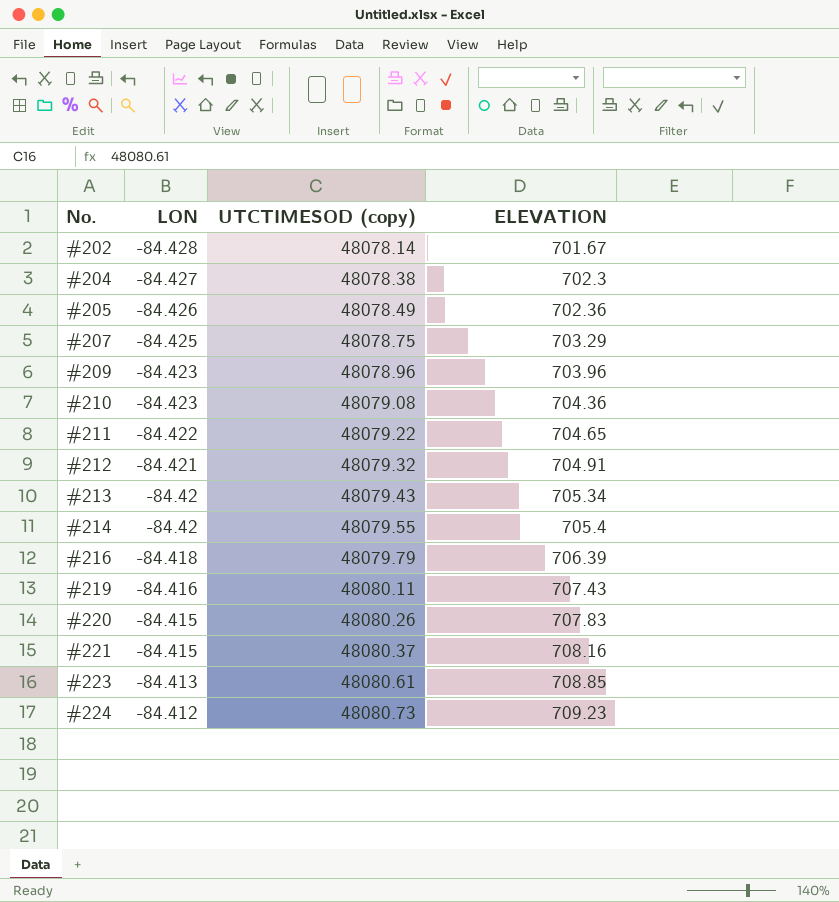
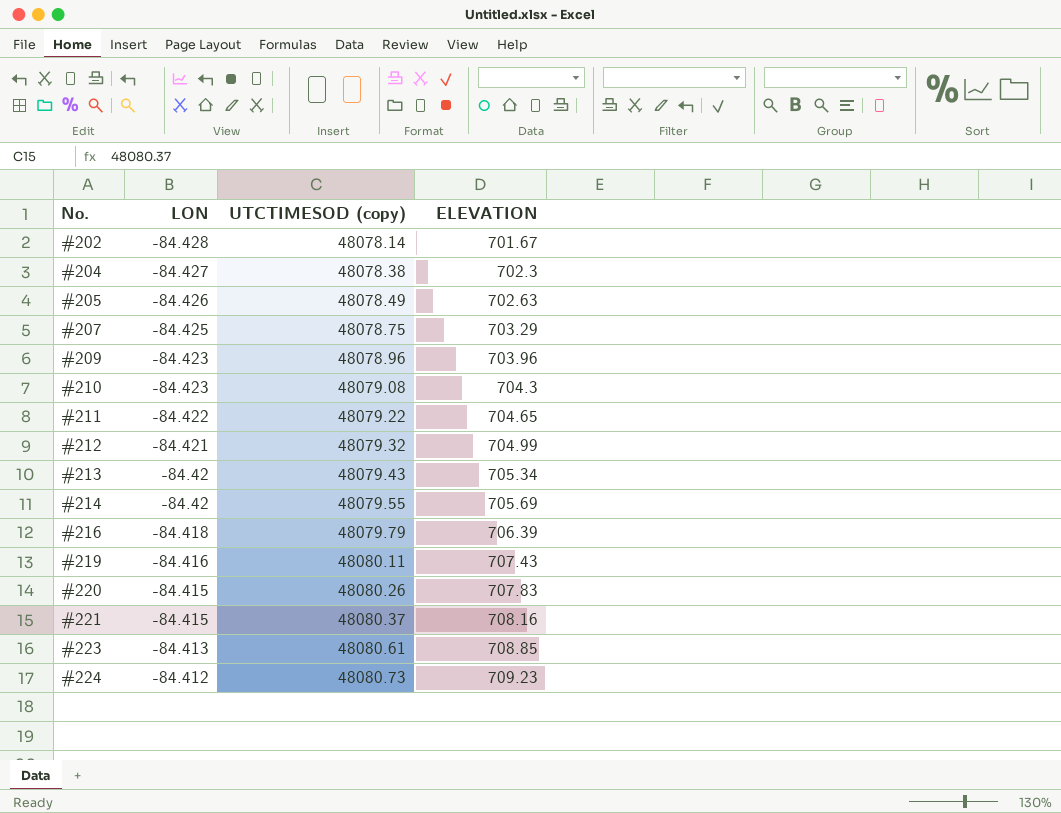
#205 | ELEVATION: 702.36 -> 702.63
#210 | ELEVATION: 704.36 -> 704.3
#212 | ELEVATION: 704.91 -> 704.99
#214 | ELEVATION: 705.4 -> 705.69

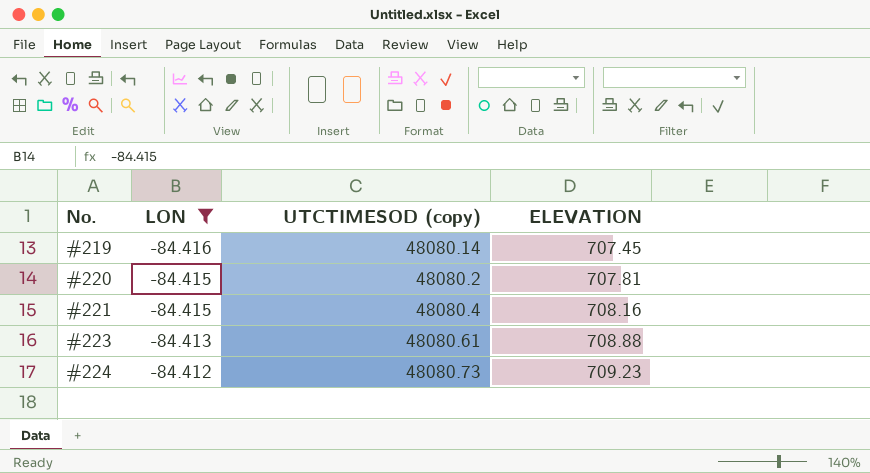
filter: none -> LON >= -84.416
#219 | UTCTIMESOD (copy): 48080.11 -> 48080.14
#219 | ELEVATION: 707.43 -> 707.45
#220 | UTCTIMESOD (copy): 48080.26 -> 48080.2
#220 | ELEVATION: 707.83 -> 707.81
#221 | UTCTIMESOD (copy): 48080.37 -> 48080.4
#223 | ELEVATION: 708.85 -> 708.88

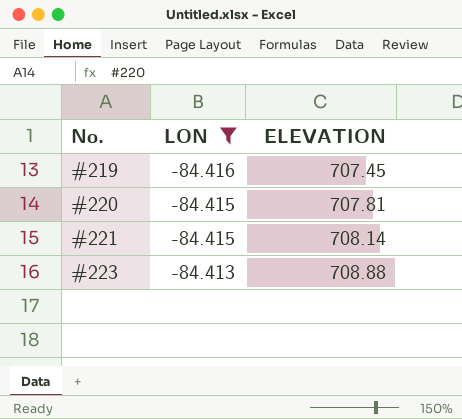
column UTCTIMESOD (copy) | position: 3 -> none
row #224: -84.412 | 48080.73 | 709.23 -> none
#221 | ELEVATION: 708.16 -> 708.14

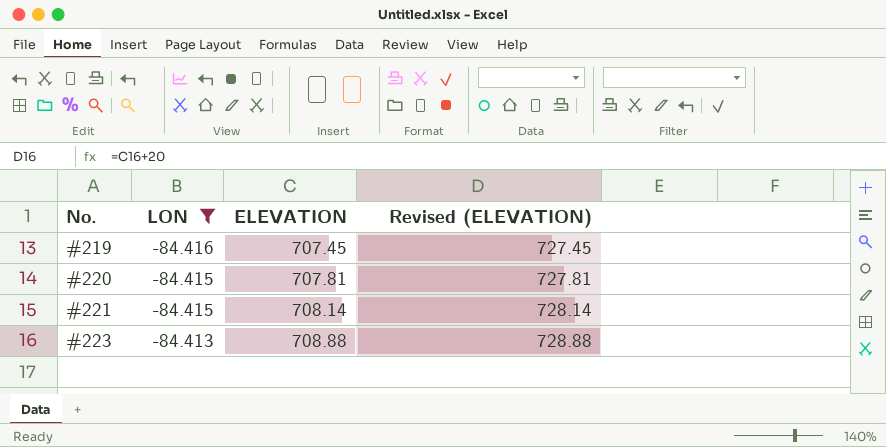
column Revised (ELEVATION) | formula: none -> [ELEVATION] + 20

